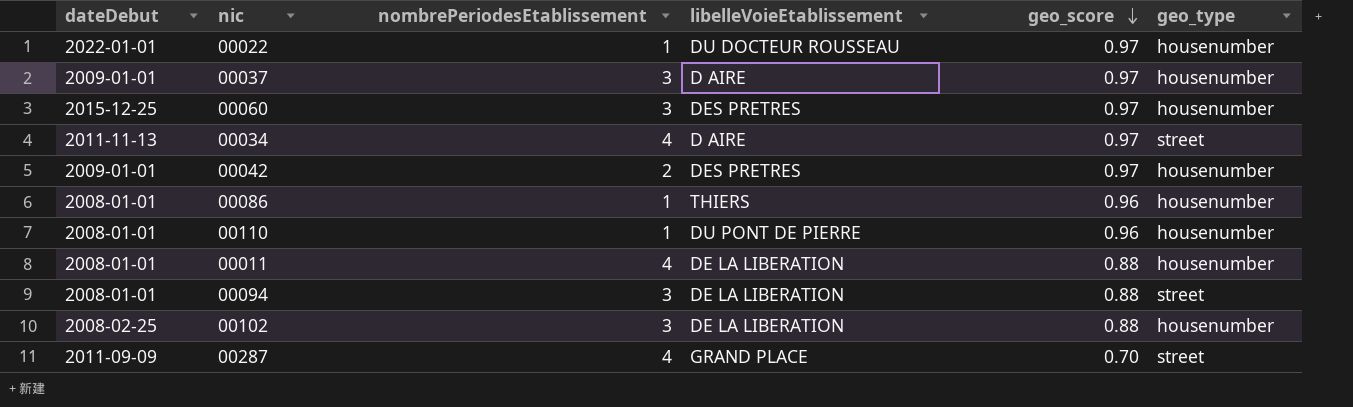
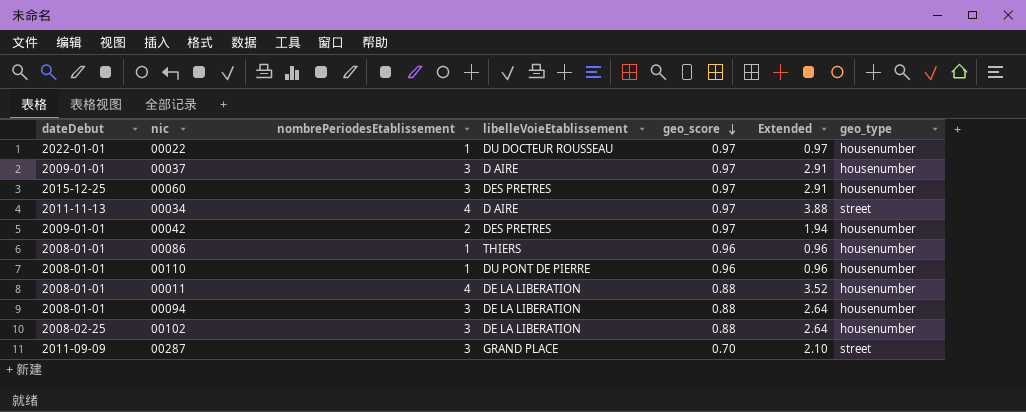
column Extended | formula: none -> [nombrePeriodesEtablissement] * [geo_score]
00094 | geo_type: street -> housenumber
00287 | nombrePeriodesEtablissement: 4 -> 3

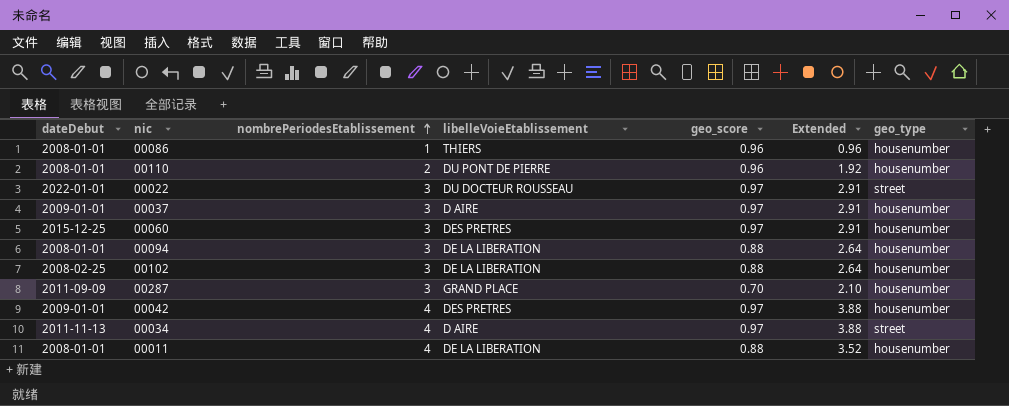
row order: geo_score descending -> nombrePeriodesEtablissement ascending
00110 | nombrePeriodesEtablissement: 1 -> 2
00110 | Extended: 0.96 -> 1.92
00022 | nombrePeriodesEtablissement: 1 -> 3
00022 | Extended: 0.97 -> 2.91
00022 | geo_type: housenumber -> street
00287 | geo_type: street -> housenumber
00042 | nombrePeriodesEtablissement: 2 -> 4
00042 | Extended: 1.94 -> 3.88

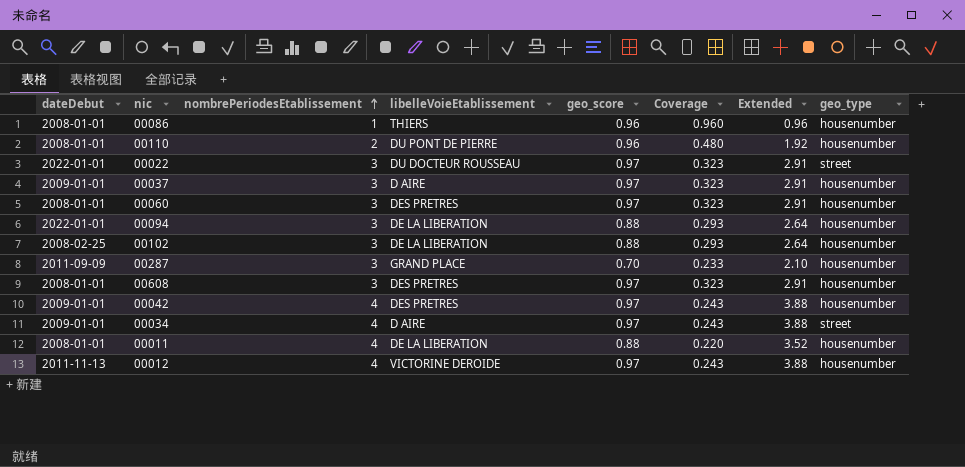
column Coverage | formula: none -> [geo_score] / [nombrePeriodesEtablissement]
00060 | dateDebut: 2015-12-25 -> 2008-01-01
00094 | dateDebut: 2008-01-01 -> 2022-01-01
row 00608: none -> 2008-01-01 | 3 | DES PRETRES | 0.97 | 0.323 | 2.91 | housenumber
00034 | dateDebut: 2011-11-13 -> 2009-01-01
row 00012: none -> 2011-11-13 | 4 | VICTORINE DEROIDE | 0.97 | 0.243 | 3.88 | housenumber

